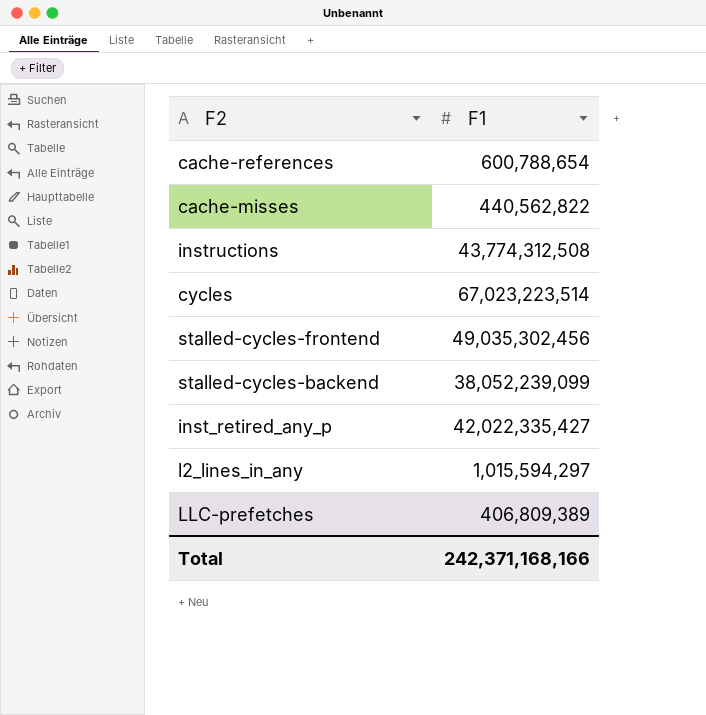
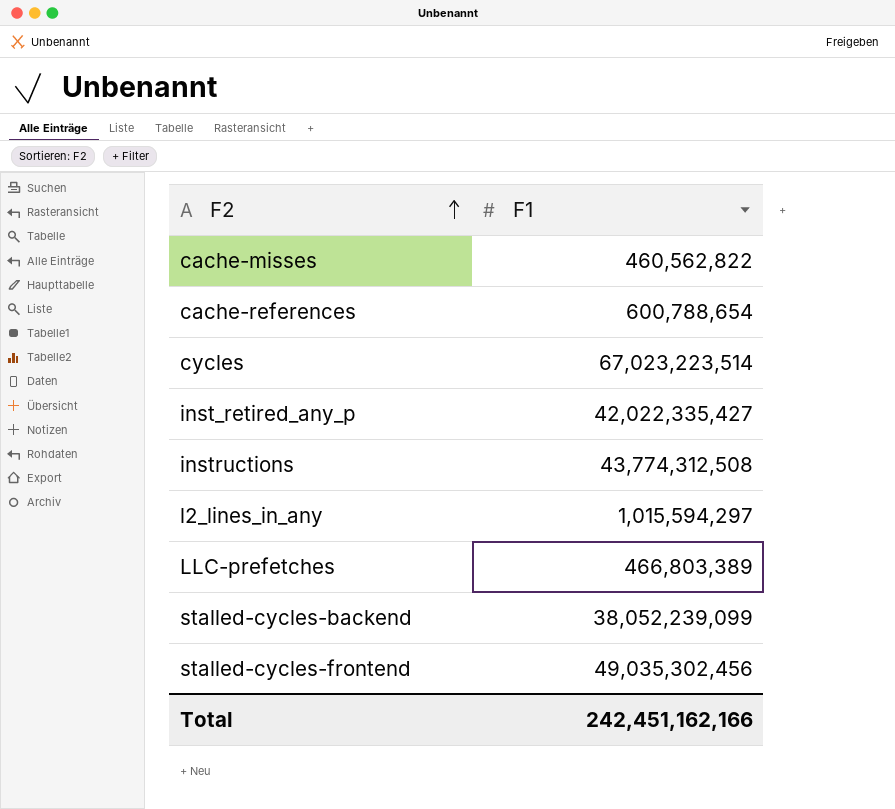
row order: none -> F2 ascending
cache-misses | F1: 440,562,822 -> 460,562,822
LLC-prefetches | F1: 406,809,389 -> 466,803,389
Total | F1: 242,371,168,166 -> 242,451,162,166

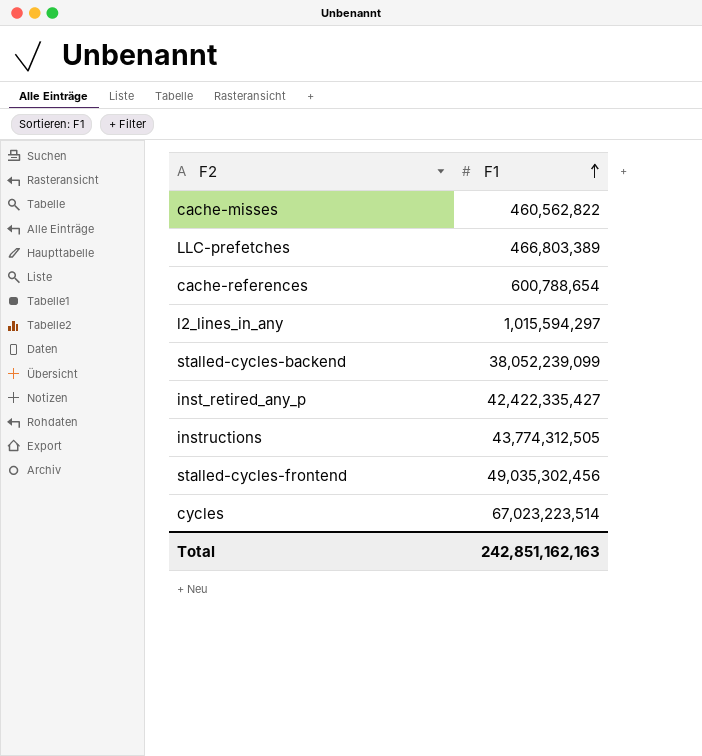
row order: F2 ascending -> F1 ascending
inst_retired_any_p | F1: 42,022,335,427 -> 42,422,335,427
instructions | F1: 43,774,312,508 -> 43,774,312,505
Total | F1: 242,451,162,166 -> 242,851,162,163

